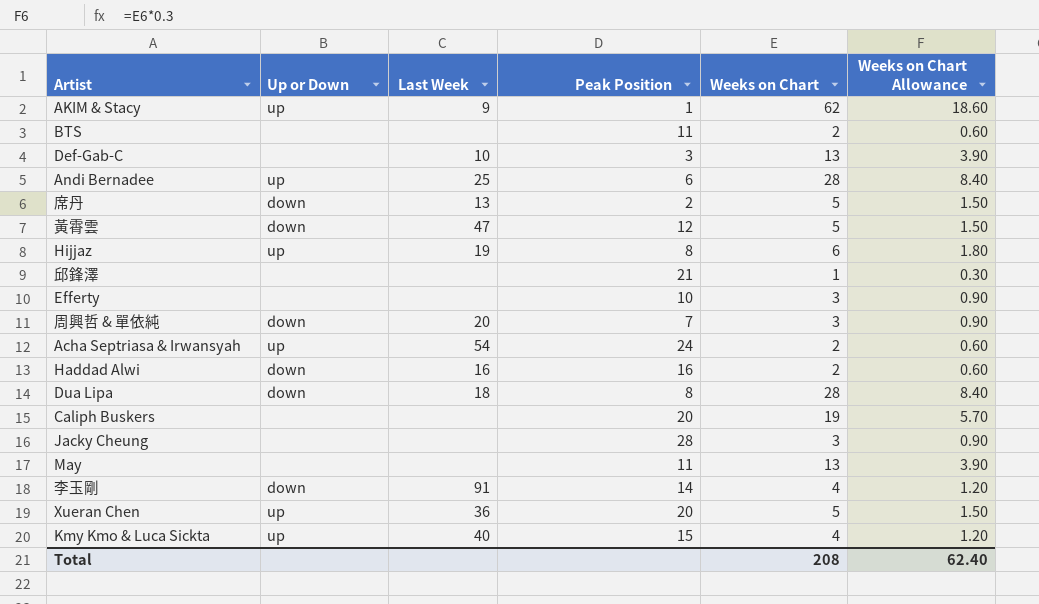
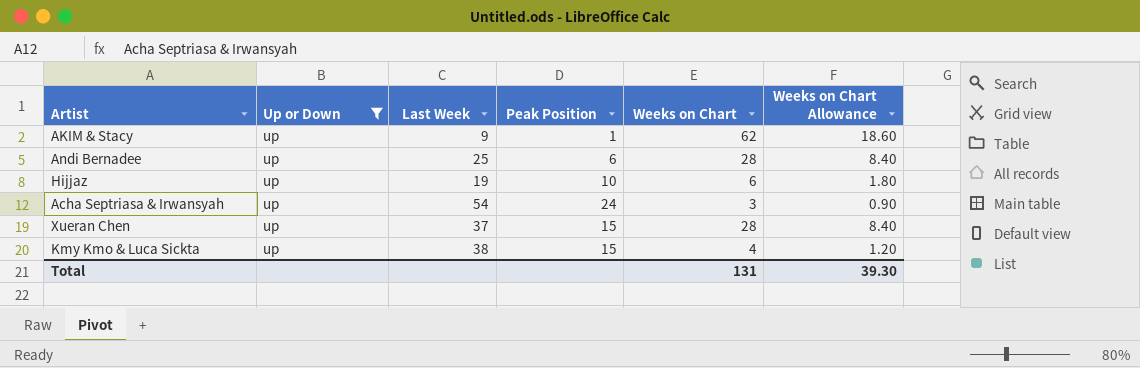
filter: none -> Up or Down = up
Hijjaz | Peak Position: 8 -> 10
Acha Septriasa & Irwansyah | Weeks on Chart: 2 -> 3
Acha Septriasa & Irwansyah | Weeks on Chart Allowance: 0.60 -> 0.90
Xueran Chen | Last Week: 36 -> 37
Xueran Chen | Peak Position: 20 -> 15
Xueran Chen | Weeks on Chart: 5 -> 28
Xueran Chen | Weeks on Chart Allowance: 1.50 -> 8.40
Kmy Kmo & Luca Sickta | Last Week: 40 -> 38
Total | Weeks on Chart: 208 -> 131
Total | Weeks on Chart Allowance: 62.40 -> 39.30

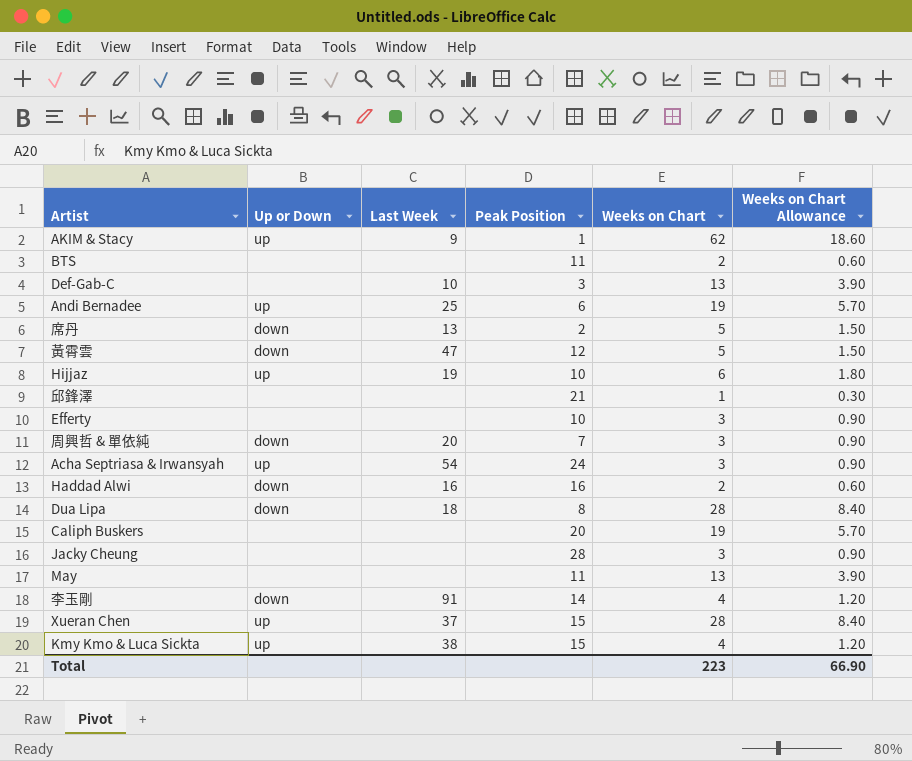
filter: Up or Down = up -> none
Andi Bernadee | Weeks on Chart: 28 -> 19
Andi Bernadee | Weeks on Chart Allowance: 8.40 -> 5.70
Total | Weeks on Chart: 131 -> 223
Total | Weeks on Chart Allowance: 39.30 -> 66.90

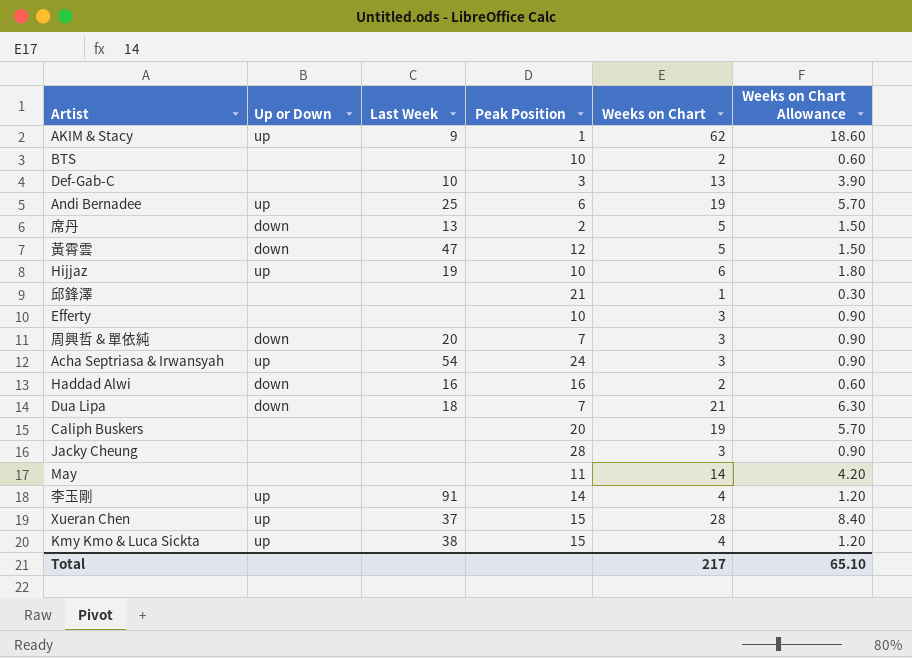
BTS | Peak Position: 11 -> 10
Dua Lipa | Peak Position: 8 -> 7
Dua Lipa | Weeks on Chart: 28 -> 21
Dua Lipa | Weeks on Chart Allowance: 8.40 -> 6.30
May | Weeks on Chart: 13 -> 14
May | Weeks on Chart Allowance: 3.90 -> 4.20
李玉剛 | Up or Down: down -> up
Total | Weeks on Chart: 223 -> 217
Total | Weeks on Chart Allowance: 66.90 -> 65.10

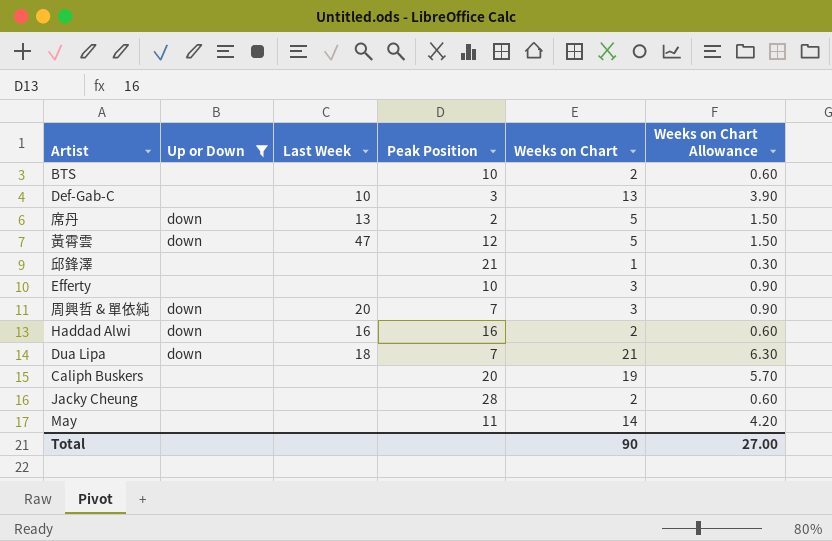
filter: none -> Up or Down != up
Jacky Cheung | Weeks on Chart: 3 -> 2
Jacky Cheung | Weeks on Chart Allowance: 0.90 -> 0.60
Total | Weeks on Chart: 217 -> 90
Total | Weeks on Chart Allowance: 65.10 -> 27.00

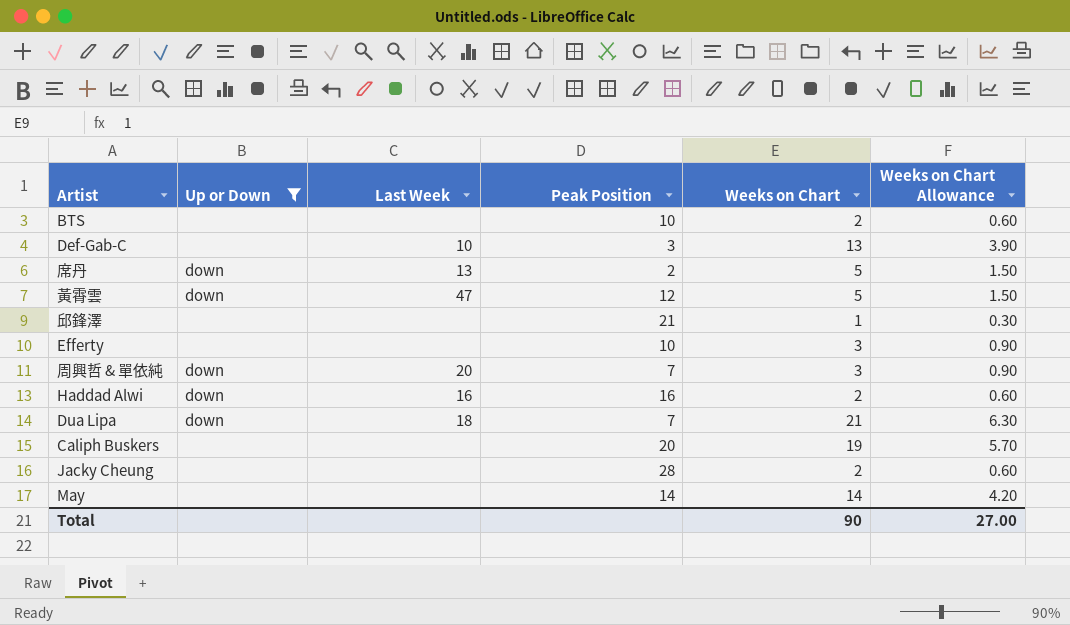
May | Peak Position: 11 -> 14

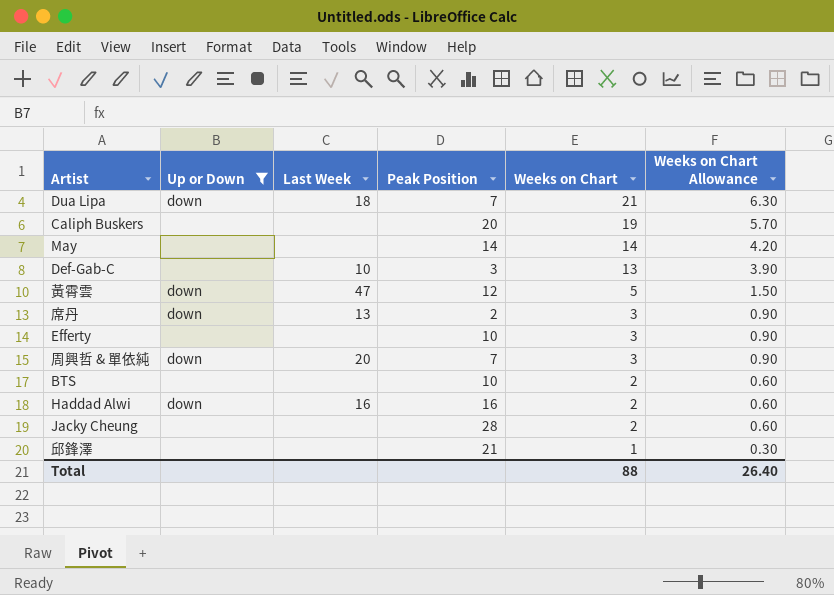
row order: none -> Weeks on Chart descending
席丹 | Weeks on Chart: 5 -> 3
席丹 | Weeks on Chart Allowance: 1.50 -> 0.90
Total | Weeks on Chart: 90 -> 88
Total | Weeks on Chart Allowance: 27.00 -> 26.40

